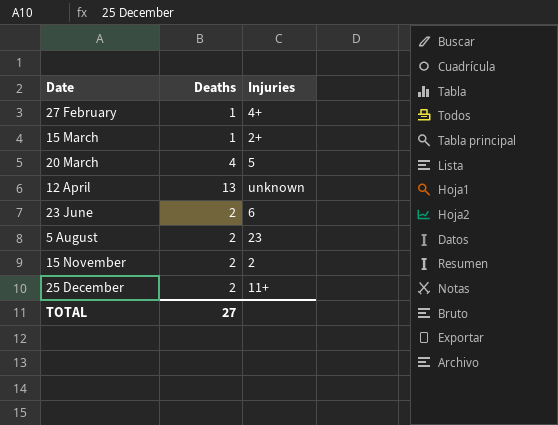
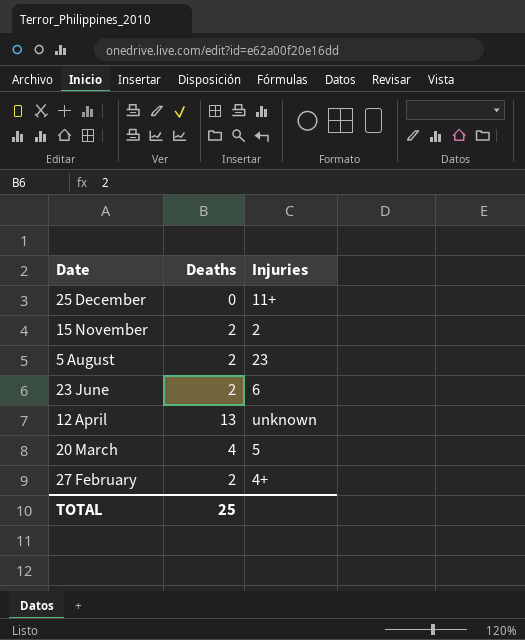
row order: Date ascending -> Date descending
row 15 March: 1 | 2+ -> none
25 December | Deaths: 2 -> 0
27 February | Deaths: 1 -> 2
TOTAL | Deaths: 27 -> 25

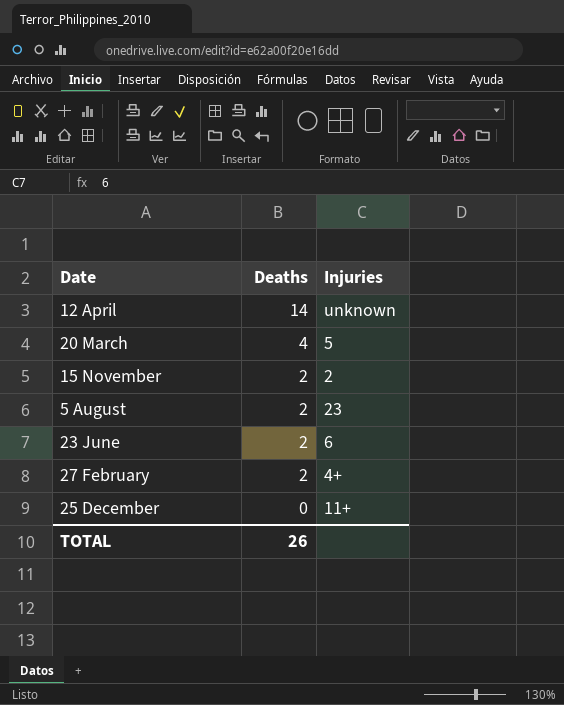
row order: Date descending -> Deaths descending
12 April | Deaths: 13 -> 14
TOTAL | Deaths: 25 -> 26

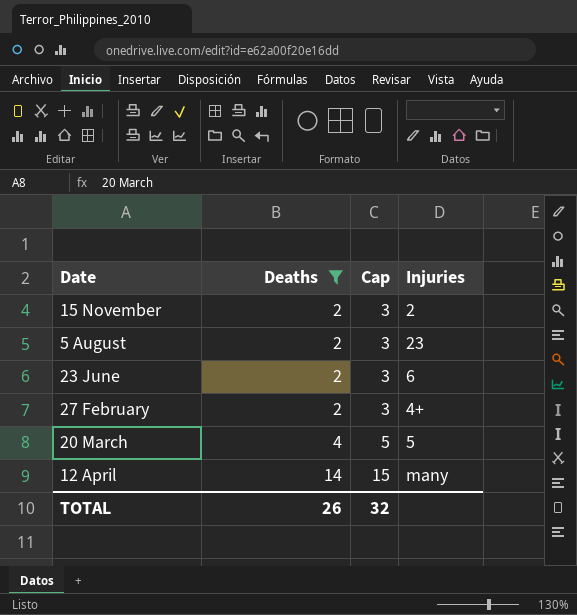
filter: none -> Deaths != 0
row order: Deaths descending -> Deaths ascending
column Cap | formula: none -> [Deaths] + 1
12 April | Injuries: unknown -> many

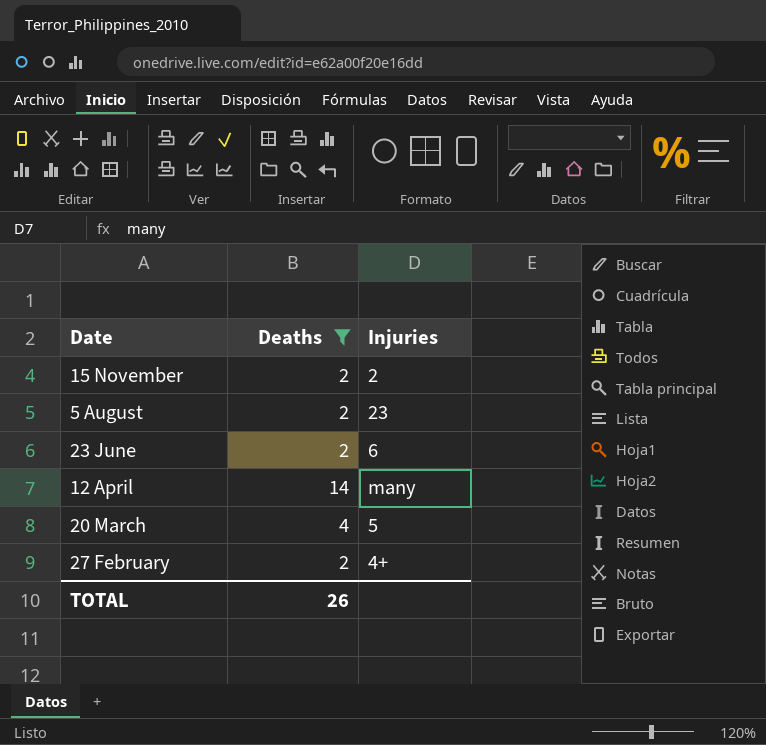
row order: Deaths ascending -> Date descending
column Cap | formula: [Deaths] + 1 -> none

